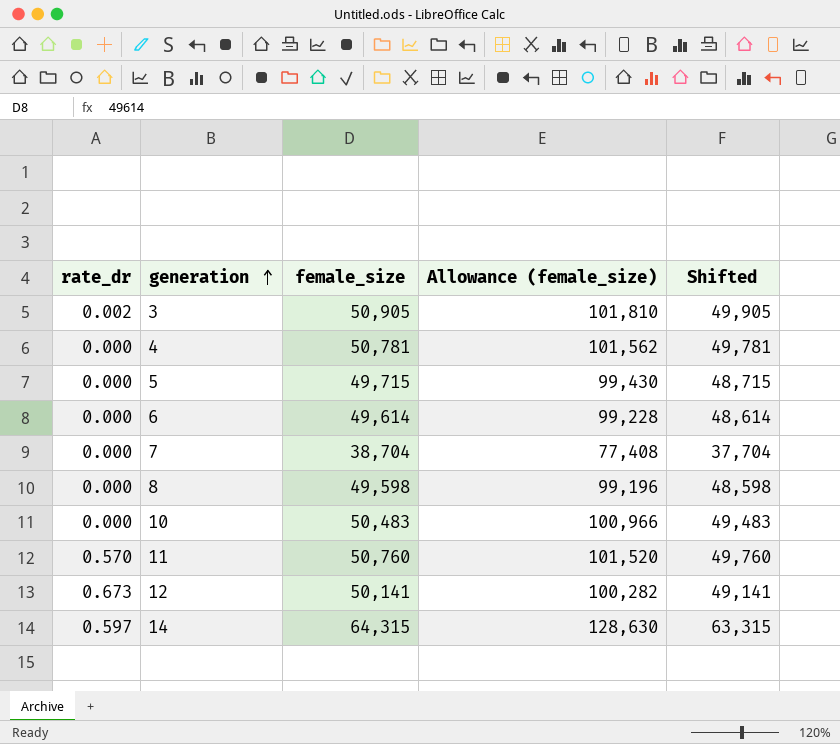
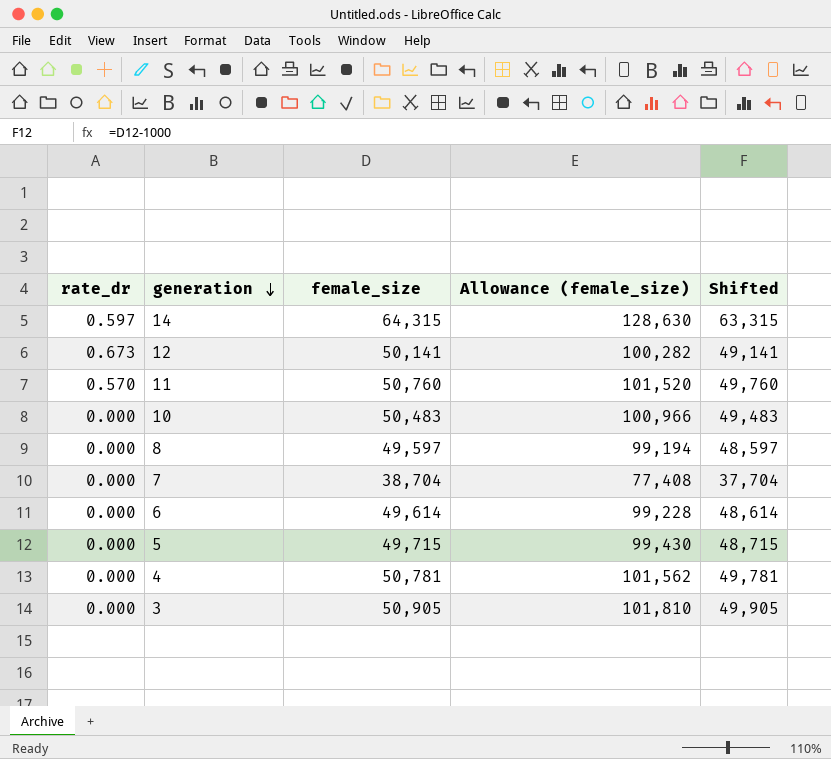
row order: generation ascending -> generation descending
8 | female_size: 49,598 -> 49,597
8 | Allowance (female_size): 99,196 -> 99,194
8 | Shifted: 48,598 -> 48,597
3 | rate_dr: 0.002 -> 0.000

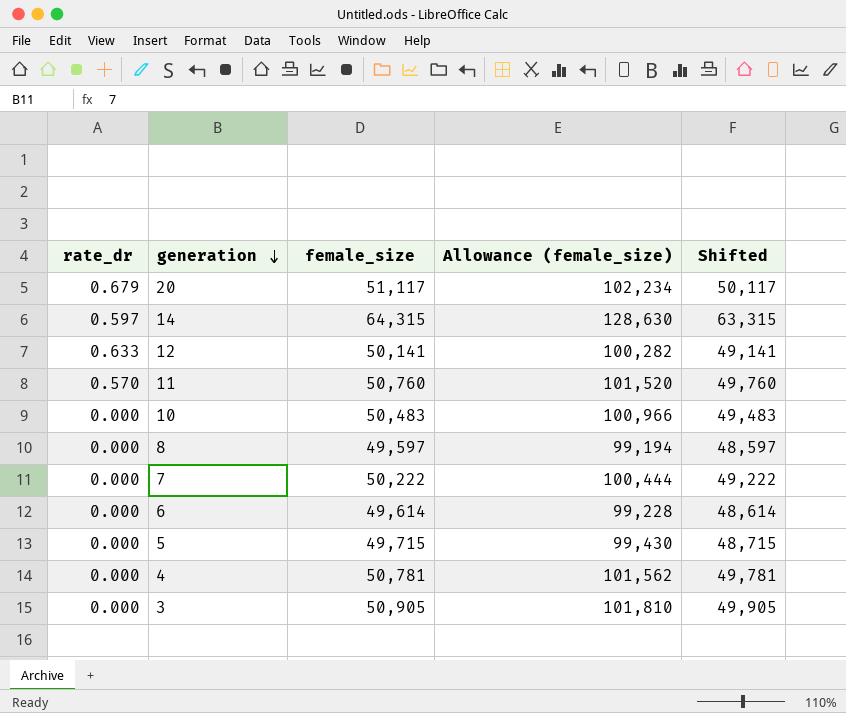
row 20: none -> 0.679 | 51,117 | 102,234 | 50,117
12 | rate_dr: 0.673 -> 0.633
7 | female_size: 38,704 -> 50,222
7 | Allowance (female_size): 77,408 -> 100,444
7 | Shifted: 37,704 -> 49,222

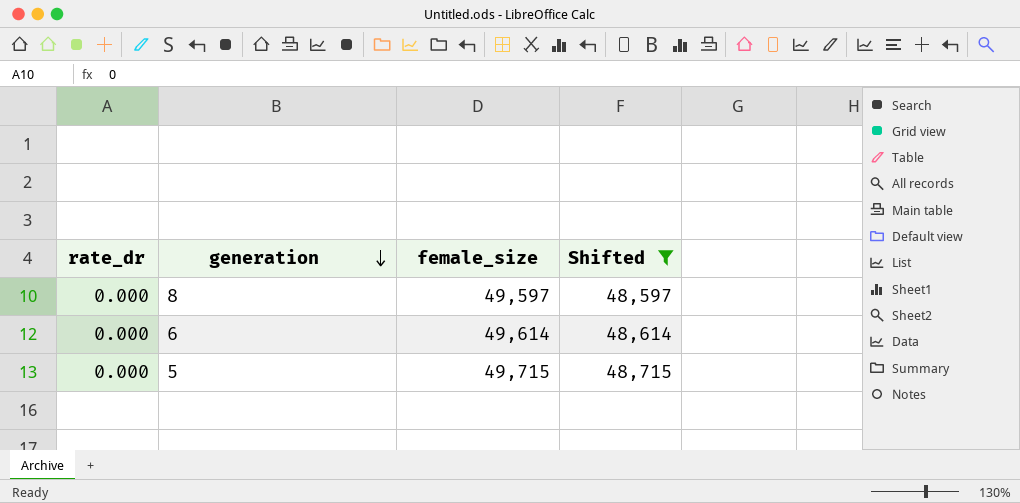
filter: none -> Shifted <= 48,715
column Allowance (female_size) | formula: [female_size] * 2 -> none

